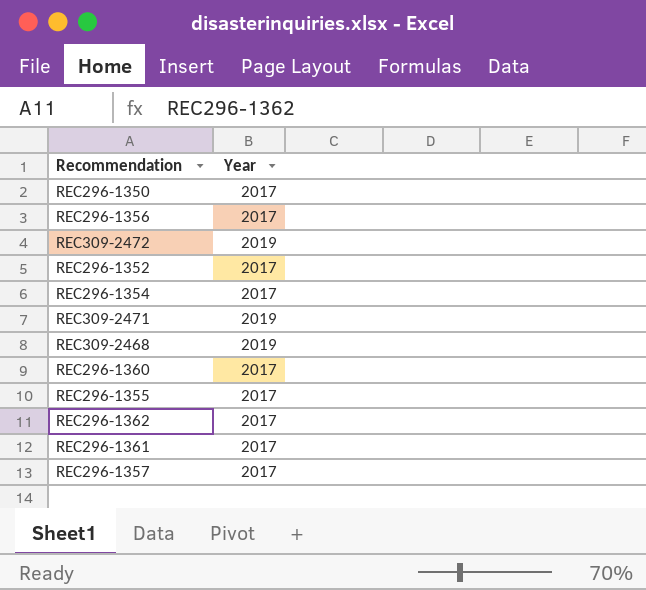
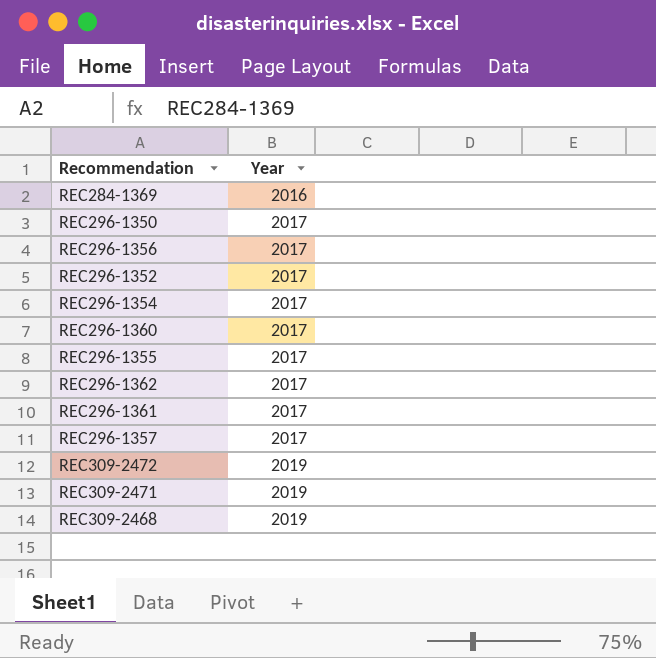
row order: none -> Year ascending
row REC284-1369: none -> 2016

